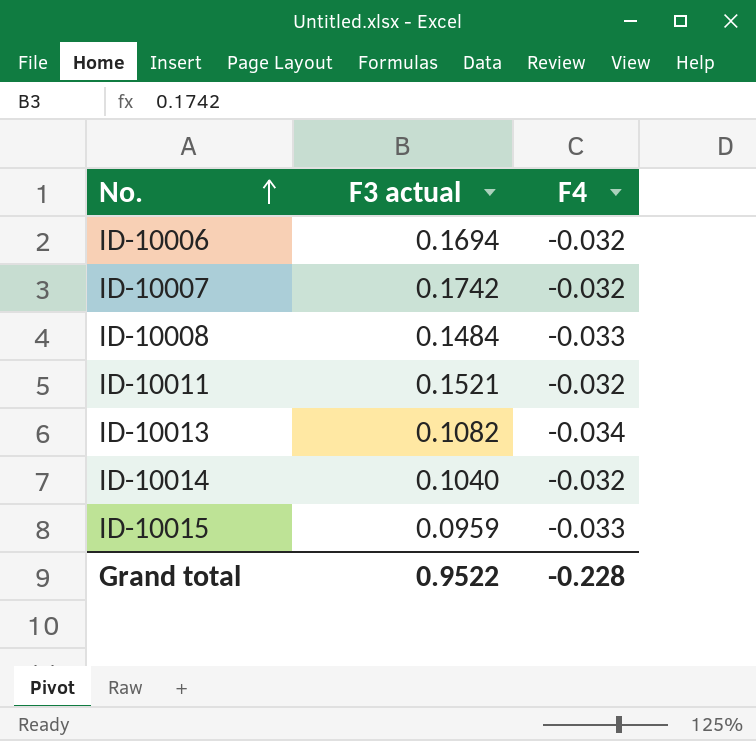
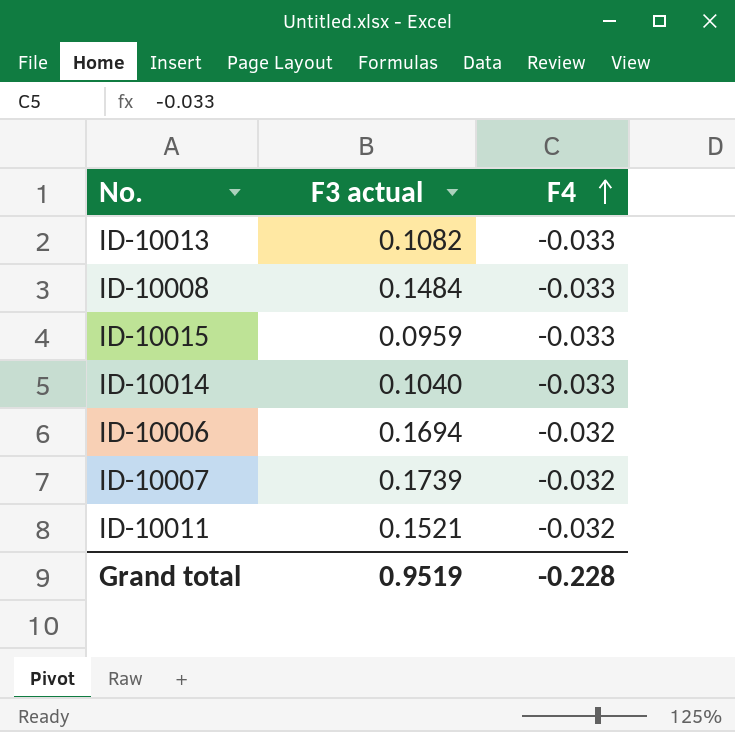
row order: No. ascending -> F4 ascending
ID-10013 | F4: -0.034 -> -0.033
ID-10014 | F4: -0.032 -> -0.033
ID-10007 | F3 actual: 0.1742 -> 0.1739
Grand total | F3 actual: 0.9522 -> 0.9519

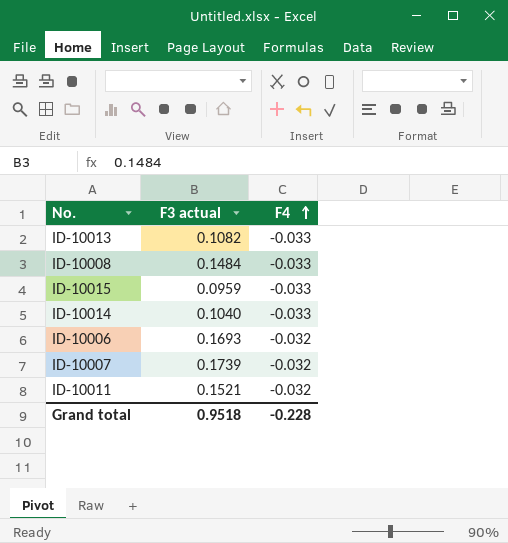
ID-10006 | F3 actual: 0.1694 -> 0.1693
Grand total | F3 actual: 0.9519 -> 0.9518

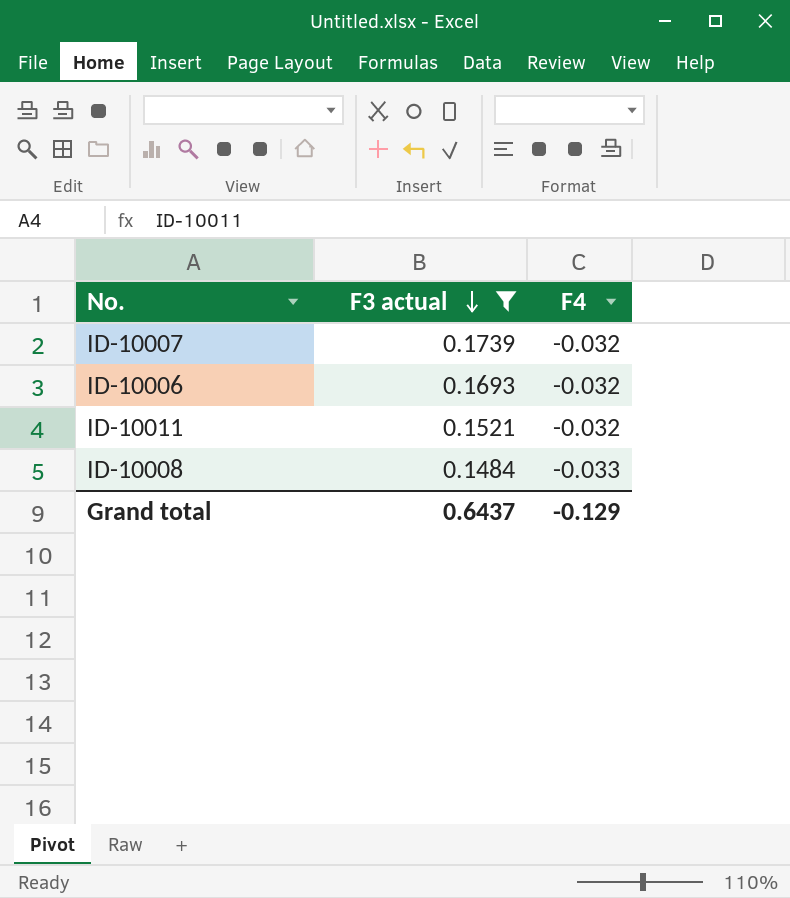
filter: none -> F3 actual >= 0.1484
row order: F4 ascending -> F3 actual descending
Grand total | F3 actual: 0.9518 -> 0.6437
Grand total | F4: -0.228 -> -0.129

